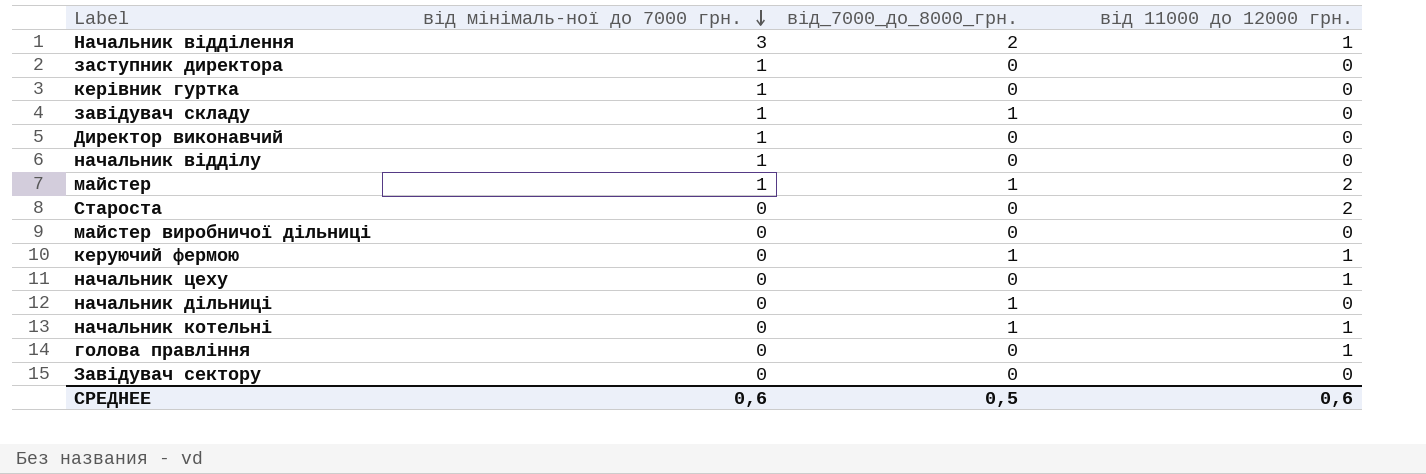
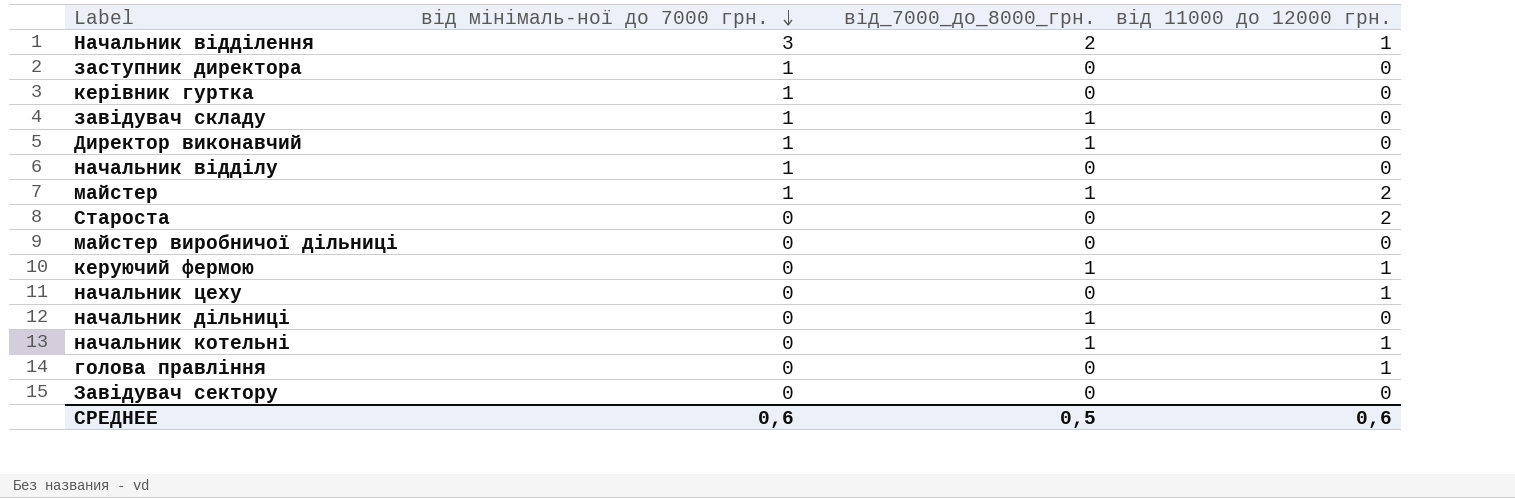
Директор виконавчий | від_7000_до_8000_грн.: 0 -> 1

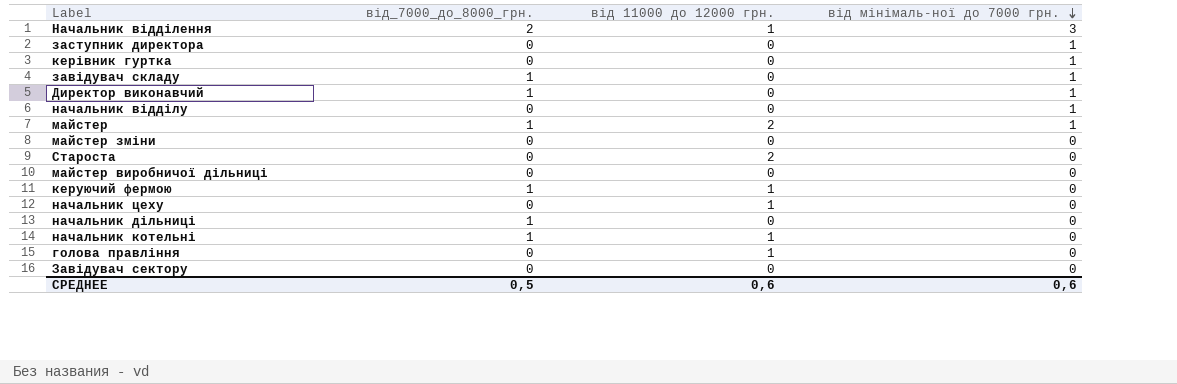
column від мінімаль-ної до 7000 грн. | position: 2 -> 4
row майстер зміни: none -> 0 | 0 | 0

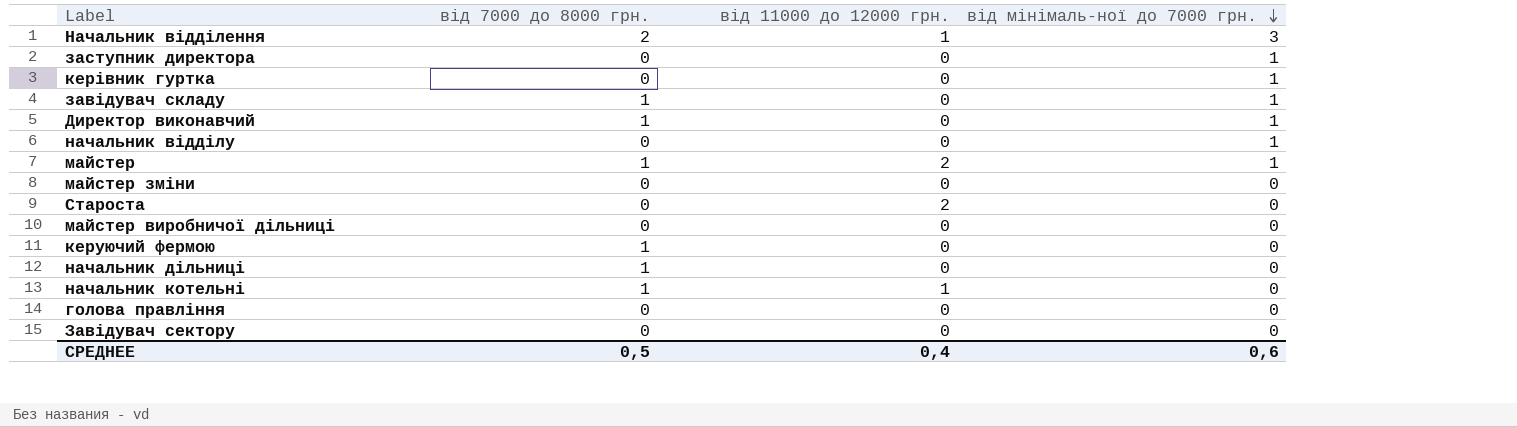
column name: від_7000_до_8000_грн. -> від 7000 до 8000 грн.
row начальник цеху: 0 | 1 | 0 -> none
керуючий фермою | від 11000 до 12000 грн.: 1 -> 0
голова правління | від 11000 до 12000 грн.: 1 -> 0
СРЕДНЕЕ | від 11000 до 12000 грн.: 0,6 -> 0,4

